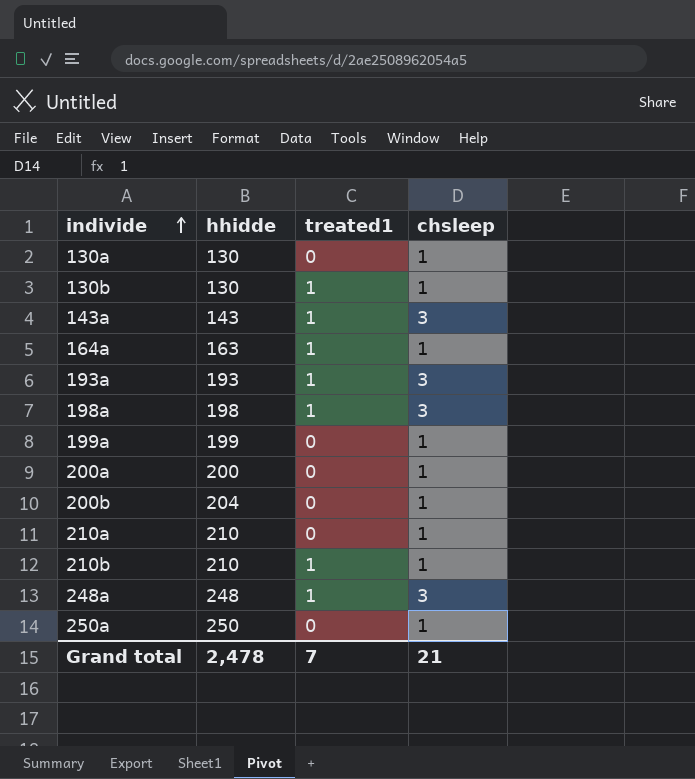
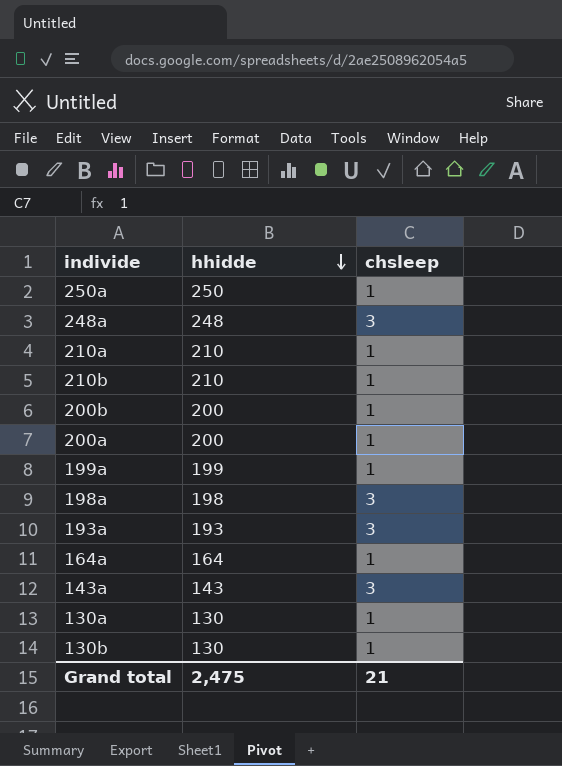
row order: individe ascending -> hhidde descending
column treated1 | position: 3 -> none
200b | hhidde: 204 -> 200
164a | hhidde: 163 -> 164
Grand total | hhidde: 2,478 -> 2,475

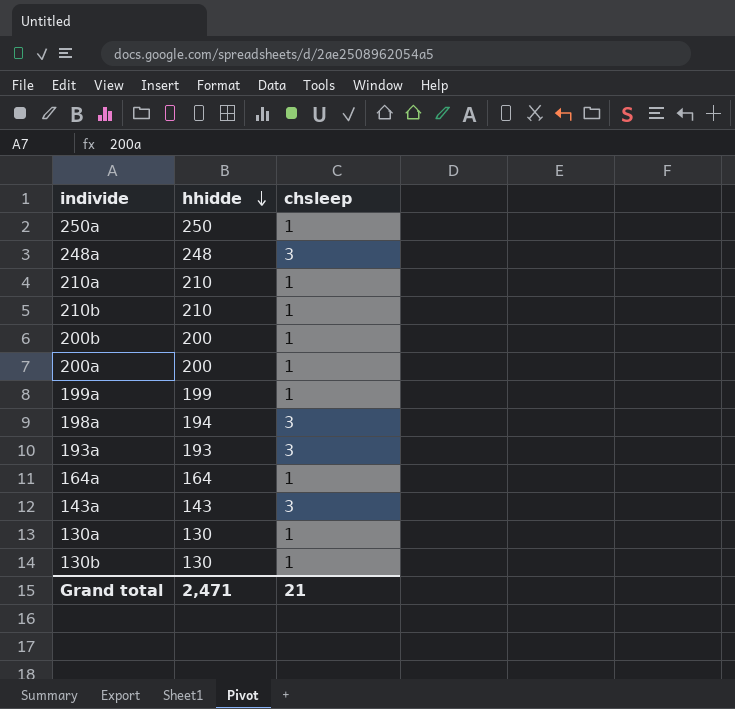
198a | hhidde: 198 -> 194
Grand total | hhidde: 2,475 -> 2,471

